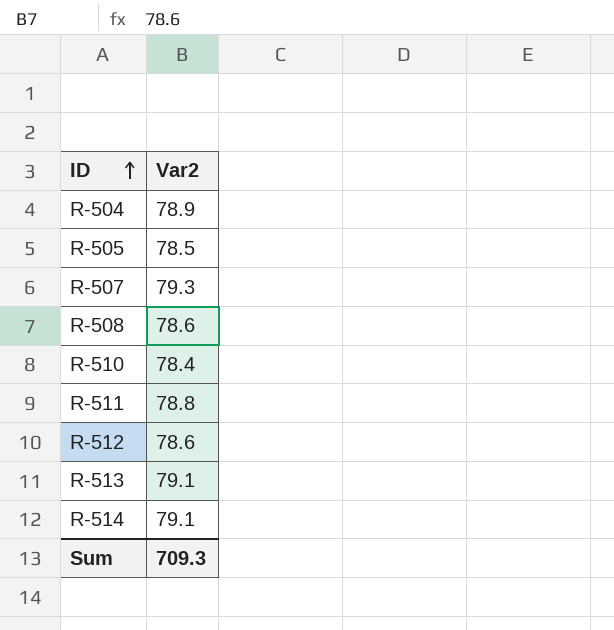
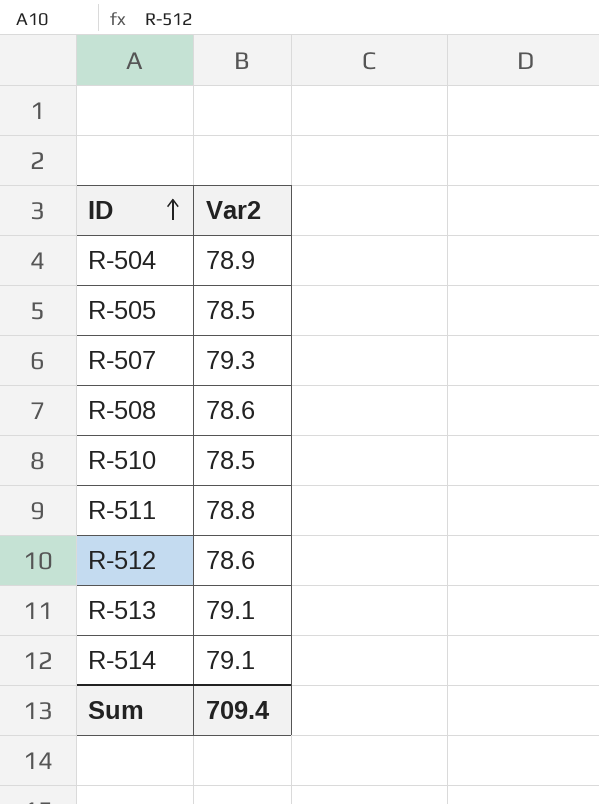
R-510 | Var2: 78.4 -> 78.5
Sum | Var2: 709.3 -> 709.4

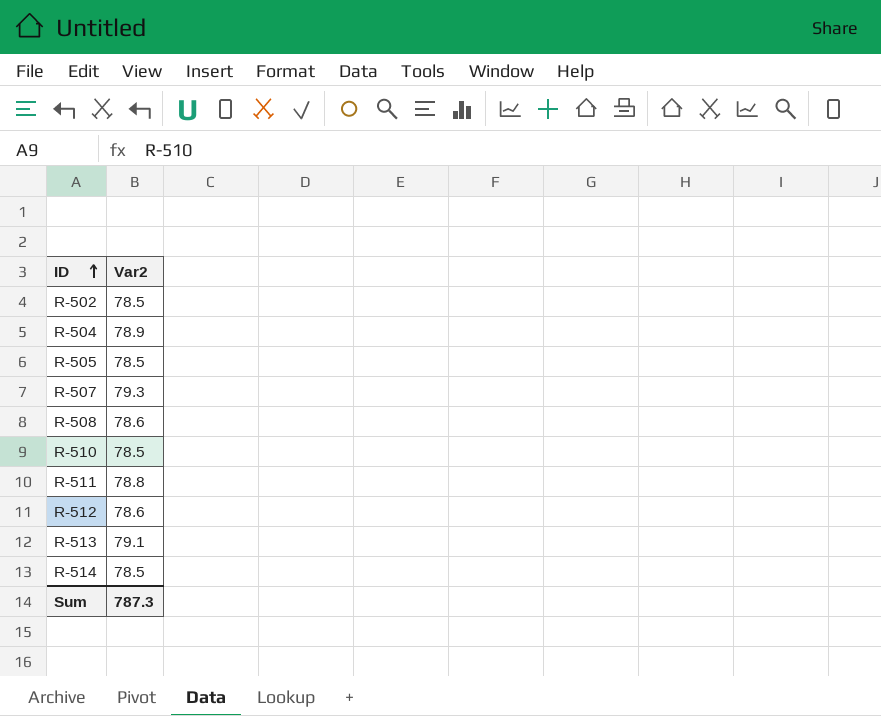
row R-502: none -> 78.5
R-514 | Var2: 79.1 -> 78.5
Sum | Var2: 709.4 -> 787.3

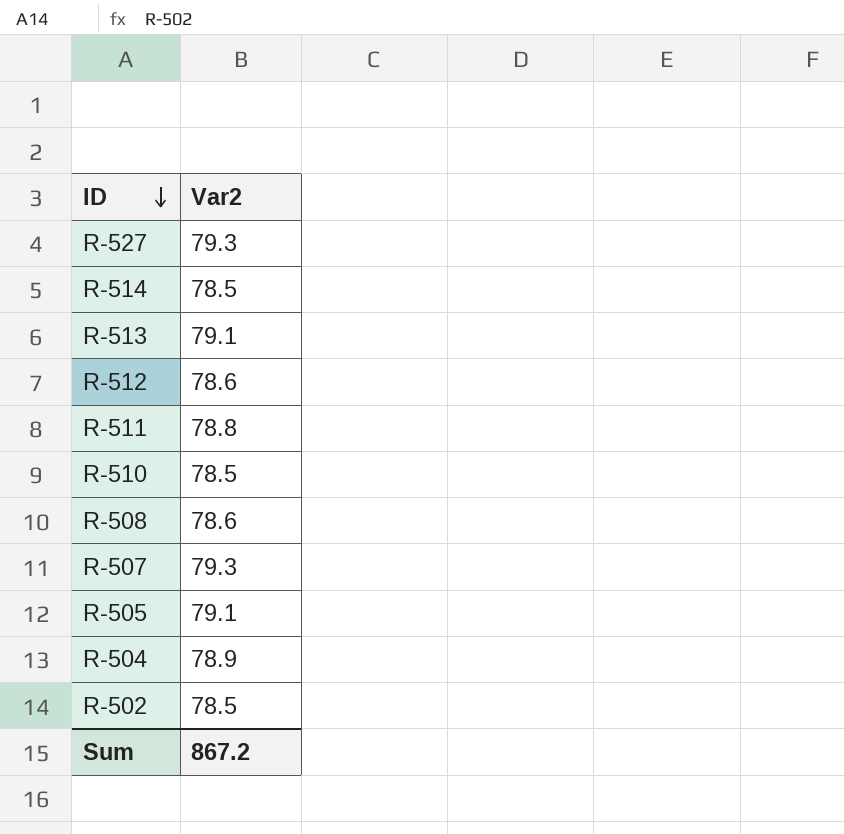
row order: ID ascending -> ID descending
row R-527: none -> 79.3
R-505 | Var2: 78.5 -> 79.1
Sum | Var2: 787.3 -> 867.2

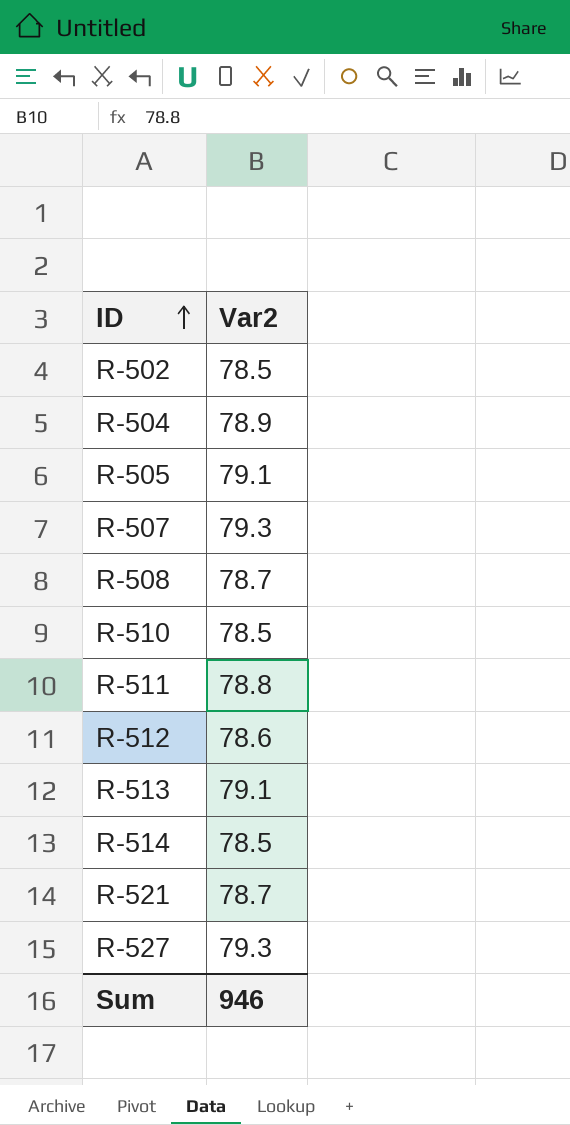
row order: ID descending -> ID ascending
R-508 | Var2: 78.6 -> 78.7
row R-521: none -> 78.7
Sum | Var2: 867.2 -> 946

